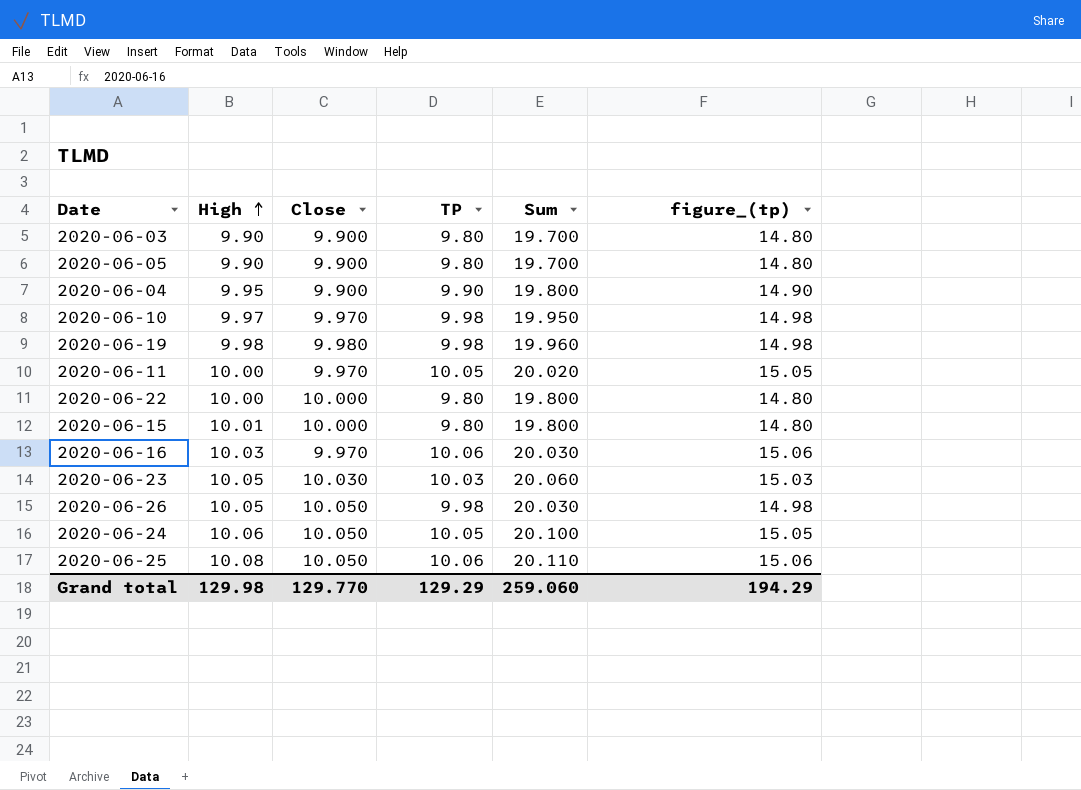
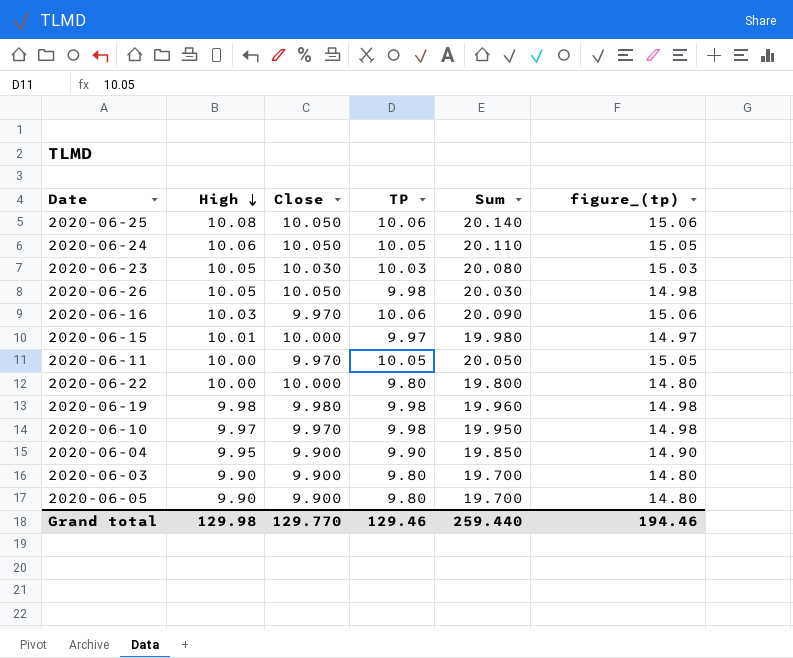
row order: High ascending -> High descending
column Sum | formula: [Close] + [TP] -> [High] + [TP]
2020-06-15 | TP: 9.80 -> 9.97
2020-06-15 | figure_(tp): 14.80 -> 14.97
Grand total | TP: 129.29 -> 129.46
Grand total | Sum: 259.060 -> 259.440
Grand total | figure_(tp): 194.29 -> 194.46

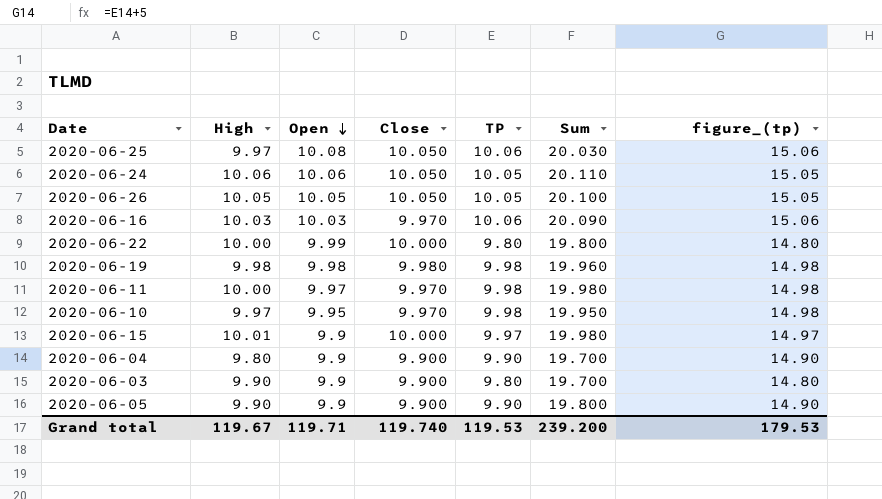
row order: High descending -> Open descending
column Open | position: none -> 3
row 2020-06-23: 10.05 | 10.030 | 10.03 | 20.080 | 15.03 -> none
2020-06-25 | High: 10.08 -> 9.97
2020-06-25 | Sum: 20.140 -> 20.030
2020-06-26 | TP: 9.98 -> 10.05
2020-06-26 | Sum: 20.030 -> 20.100
2020-06-26 | figure_(tp): 14.98 -> 15.05
2020-06-11 | TP: 10.05 -> 9.98
2020-06-11 | Sum: 20.050 -> 19.980
2020-06-11 | figure_(tp): 15.05 -> 14.98
2020-06-04 | High: 9.95 -> 9.80
2020-06-04 | Sum: 19.850 -> 19.700
2020-06-05 | TP: 9.80 -> 9.90
2020-06-05 | Sum: 19.700 -> 19.800
2020-06-05 | figure_(tp): 14.80 -> 14.90
Grand total | High: 129.98 -> 119.67
Grand total | Close: 129.770 -> 119.740
Grand total | TP: 129.46 -> 119.53
Grand total | Sum: 259.440 -> 239.200
Grand total | figure_(tp): 194.46 -> 179.53

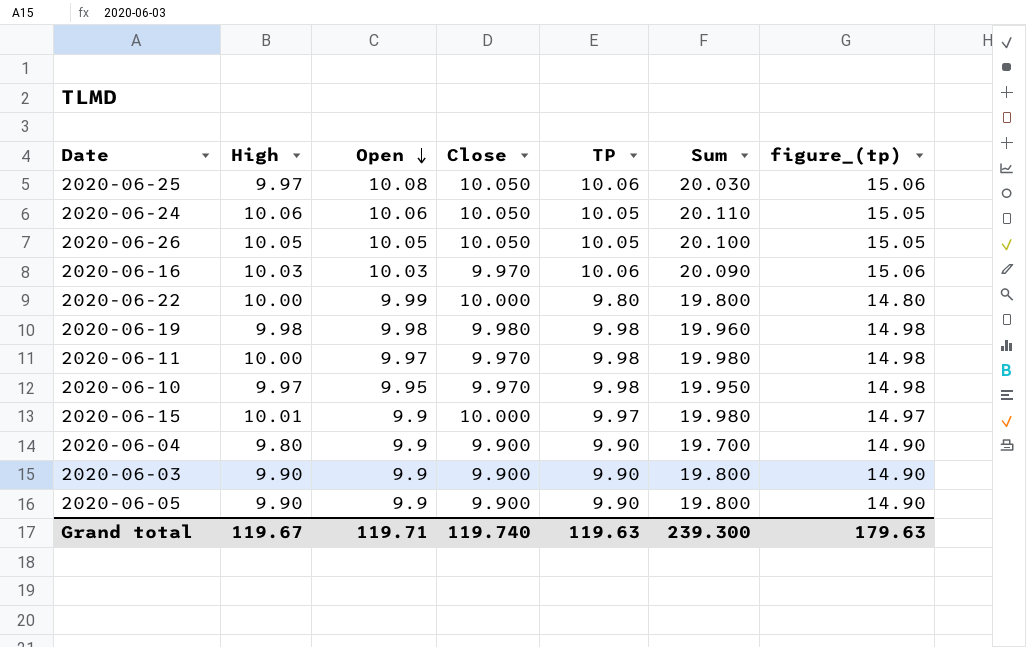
2020-06-03 | TP: 9.80 -> 9.90
2020-06-03 | Sum: 19.700 -> 19.800
2020-06-03 | figure_(tp): 14.80 -> 14.90
Grand total | TP: 119.53 -> 119.63
Grand total | Sum: 239.200 -> 239.300
Grand total | figure_(tp): 179.53 -> 179.63

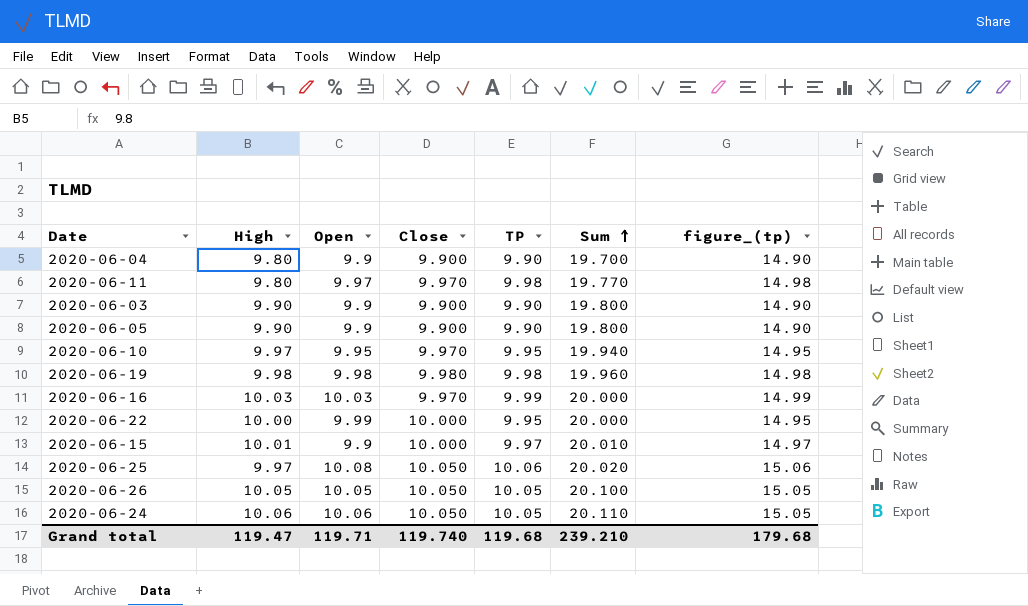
row order: Open descending -> Sum ascending
column Sum | formula: [High] + [TP] -> [High] + [Close]
2020-06-11 | High: 10.00 -> 9.80
2020-06-10 | TP: 9.98 -> 9.95
2020-06-10 | figure_(tp): 14.98 -> 14.95
2020-06-16 | TP: 10.06 -> 9.99
2020-06-16 | figure_(tp): 15.06 -> 14.99
2020-06-22 | TP: 9.80 -> 9.95
2020-06-22 | figure_(tp): 14.80 -> 14.95
Grand total | High: 119.67 -> 119.47
Grand total | TP: 119.63 -> 119.68
Grand total | Sum: 239.300 -> 239.210
Grand total | figure_(tp): 179.63 -> 179.68

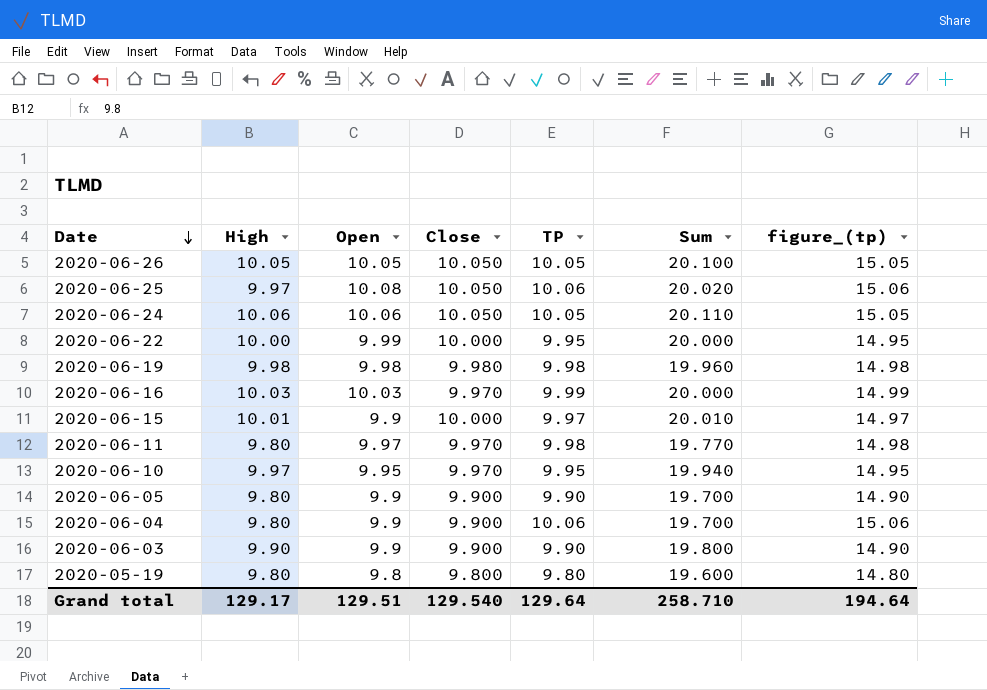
row order: Sum ascending -> Date descending
2020-06-05 | High: 9.90 -> 9.80
2020-06-05 | Sum: 19.800 -> 19.700
2020-06-04 | TP: 9.90 -> 10.06
2020-06-04 | figure_(tp): 14.90 -> 15.06
row 2020-05-19: none -> 9.80 | 9.8 | 9.800 | 9.80 | 19.600 | 14.80
Grand total | High: 119.47 -> 129.17
Grand total | Open: 119.71 -> 129.51
Grand total | Close: 119.740 -> 129.540
Grand total | TP: 119.68 -> 129.64
Grand total | Sum: 239.210 -> 258.710
Grand total | figure_(tp): 179.68 -> 194.64

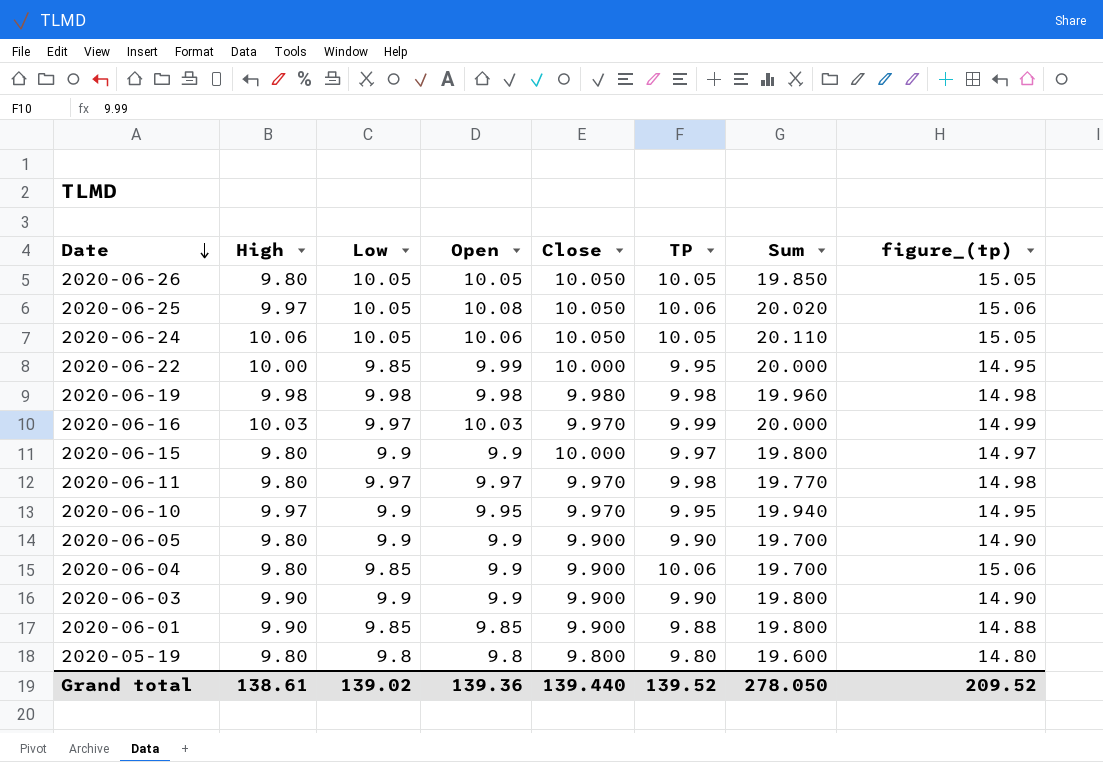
column Low | position: none -> 3
2020-06-26 | High: 10.05 -> 9.80
2020-06-26 | Sum: 20.100 -> 19.850
2020-06-15 | High: 10.01 -> 9.80
2020-06-15 | Sum: 20.010 -> 19.800
row 2020-06-01: none -> 9.90 | 9.85 | 9.85 | 9.900 | 9.88 | 19.800 | 14.88
Grand total | High: 129.17 -> 138.61
Grand total | Open: 129.51 -> 139.36
Grand total | Close: 129.540 -> 139.440
Grand total | TP: 129.64 -> 139.52
Grand total | Sum: 258.710 -> 278.050
Grand total | figure_(tp): 194.64 -> 209.52

